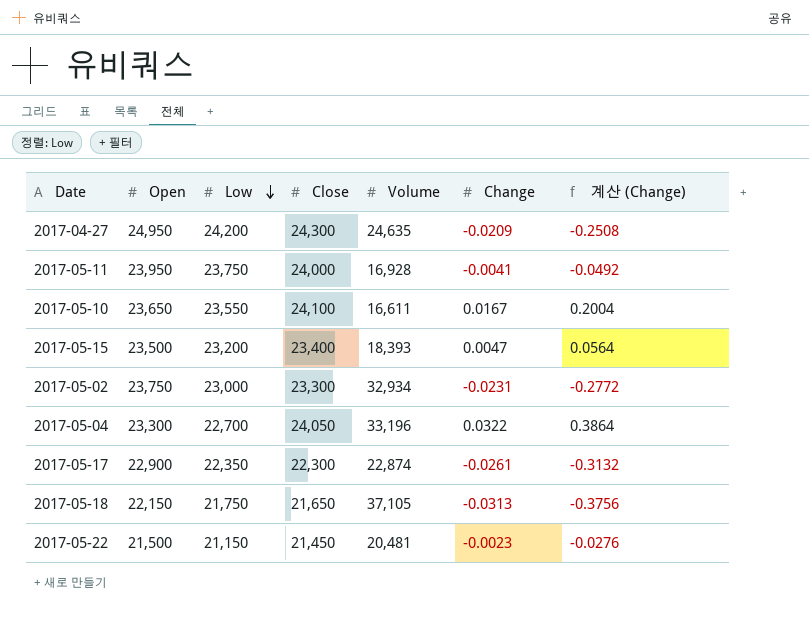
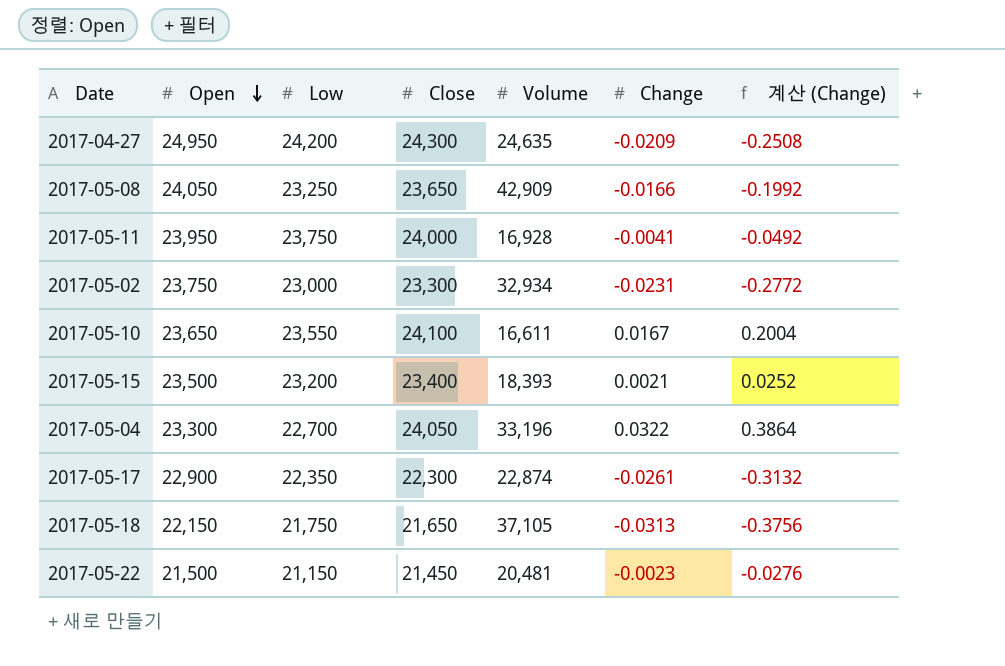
row order: Low descending -> Open descending
row 2017-05-08: none -> 24,050 | 23,250 | 23,650 | 42,909 | -0.0166 | -0.1992
2017-05-15 | Change: 0.0047 -> 0.0021
2017-05-15 | 계산 (Change): 0.0564 -> 0.0252

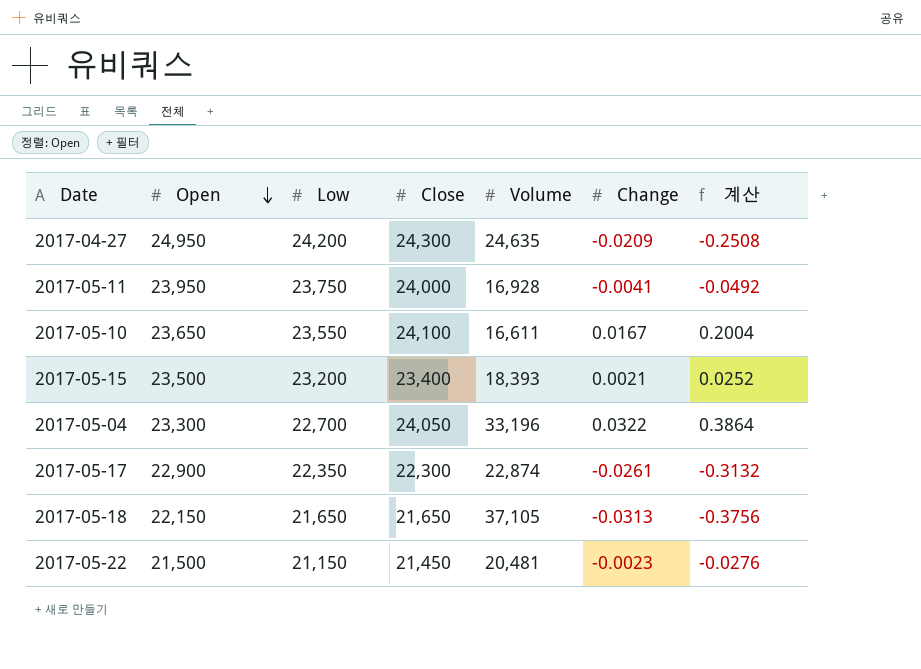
column name: 계산 (Change) -> 계산
row 2017-05-08: 24,050 | 23,250 | 23,650 | 42,909 | -0.0166 | -0.1992 -> none
row 2017-05-02: 23,750 | 23,000 | 23,300 | 32,934 | -0.0231 | -0.2772 -> none
2017-05-18 | Low: 21,750 -> 21,650

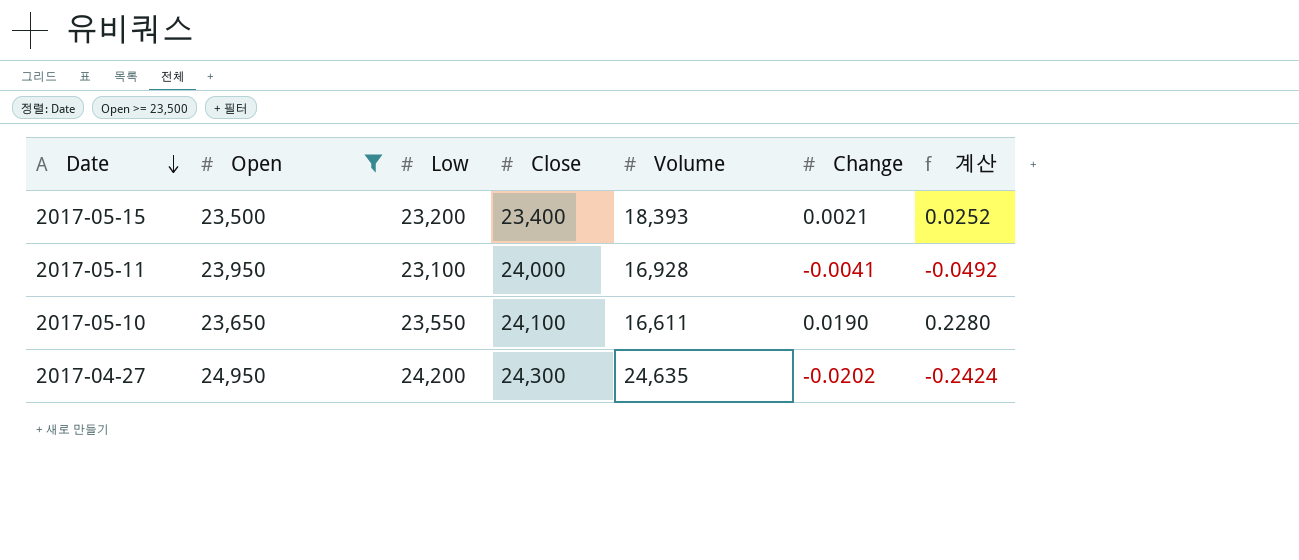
filter: none -> Open >= 23,500
row order: Open descending -> Date descending
2017-05-11 | Low: 23,750 -> 23,100
2017-05-10 | Change: 0.0167 -> 0.0190
2017-05-10 | 계산: 0.2004 -> 0.2280
2017-04-27 | Change: -0.0209 -> -0.0202
2017-04-27 | 계산: -0.2508 -> -0.2424

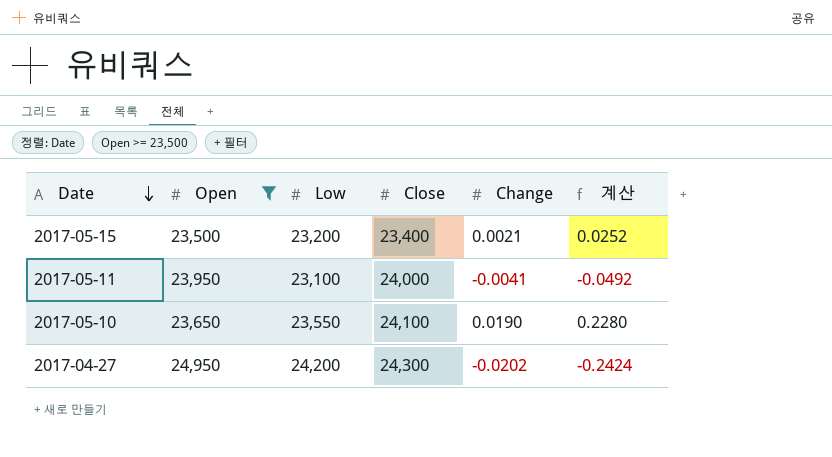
column Volume | position: 5 -> none

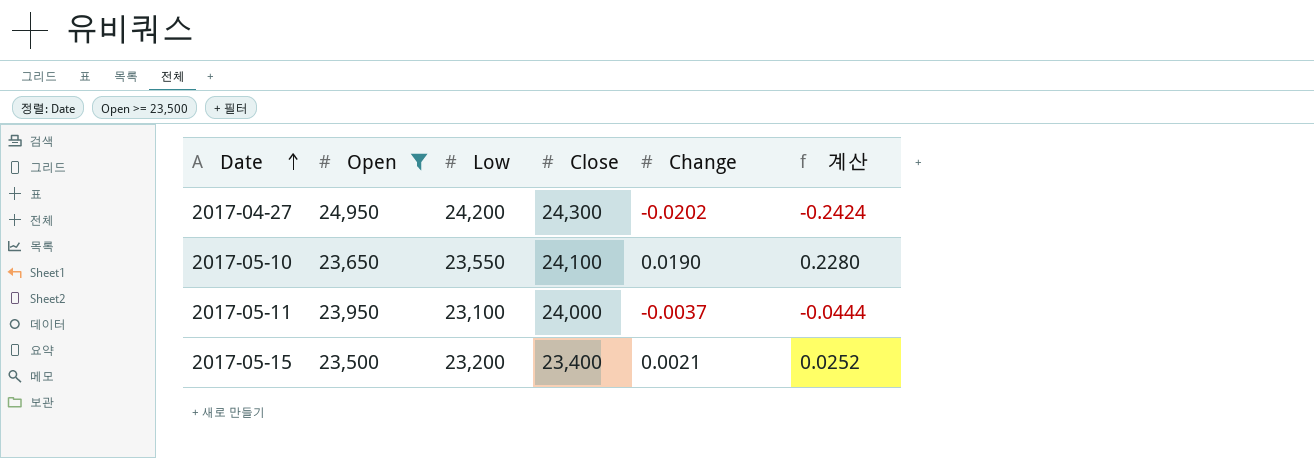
row order: Date descending -> Date ascending
2017-05-11 | Change: -0.0041 -> -0.0037
2017-05-11 | 계산: -0.0492 -> -0.0444

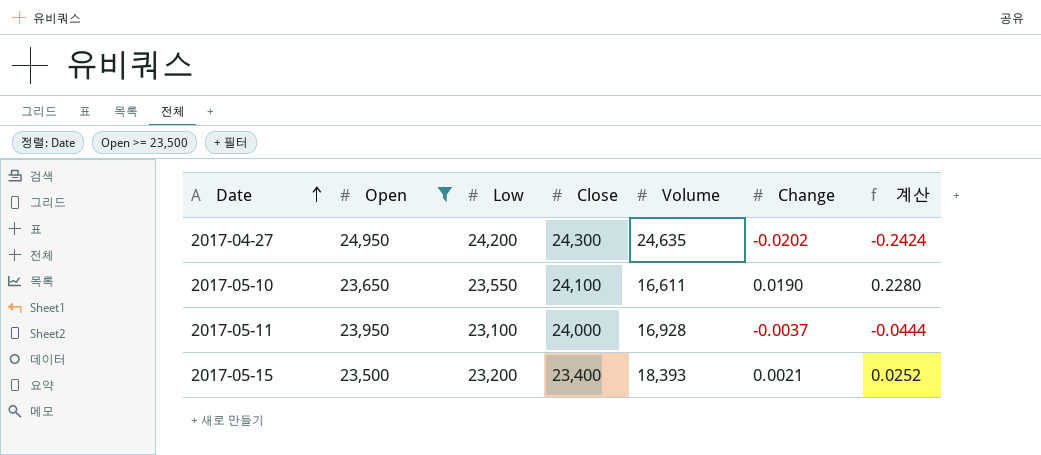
column Volume | position: none -> 5

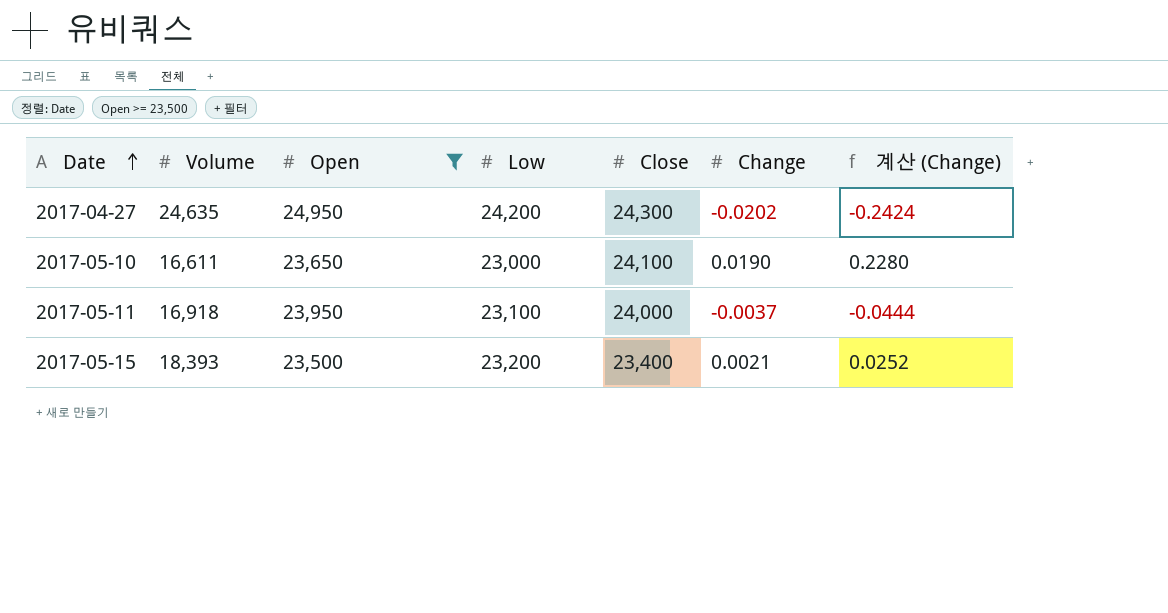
column Volume | position: 5 -> 2
column name: 계산 -> 계산 (Change)
2017-05-10 | Low: 23,550 -> 23,000
2017-05-11 | Volume: 16,928 -> 16,918

